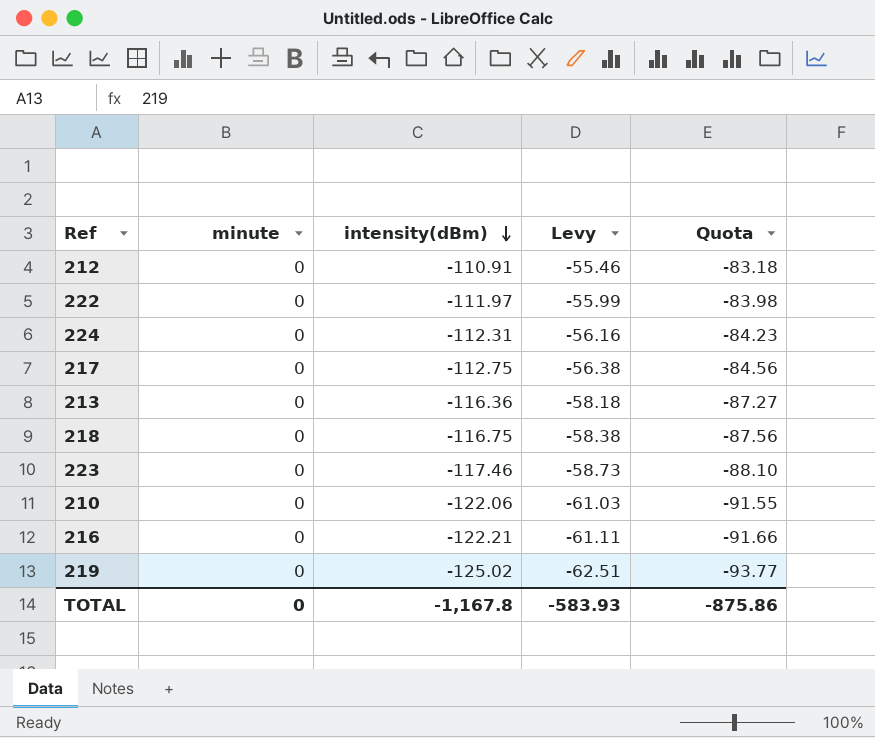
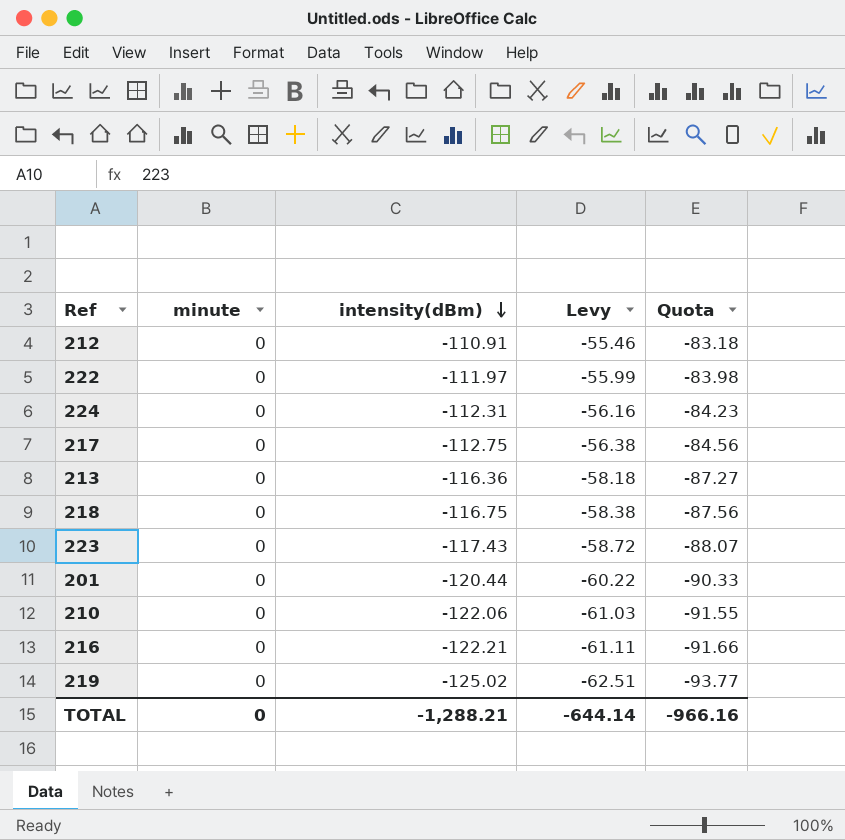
223 | intensity(dBm): -117.46 -> -117.43
223 | Levy: -58.73 -> -58.72
223 | Quota: -88.10 -> -88.07
row 201: none -> 0 | -120.44 | -60.22 | -90.33
TOTAL | intensity(dBm): -1,167.8 -> -1,288.21
TOTAL | Levy: -583.93 -> -644.14
TOTAL | Quota: -875.86 -> -966.16

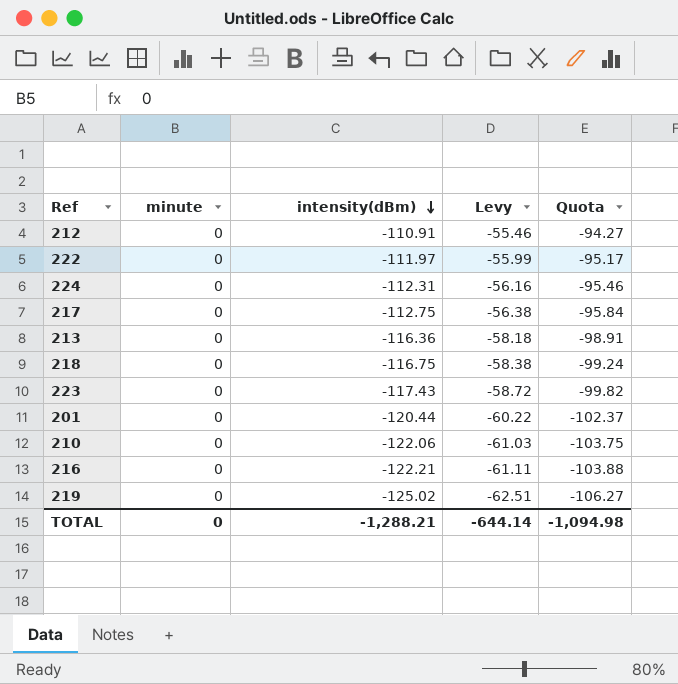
column Quota | formula: [intensity(dBm)] * 0.75 -> [intensity(dBm)] * 0.85
TOTAL | Quota: -966.16 -> -1,094.98

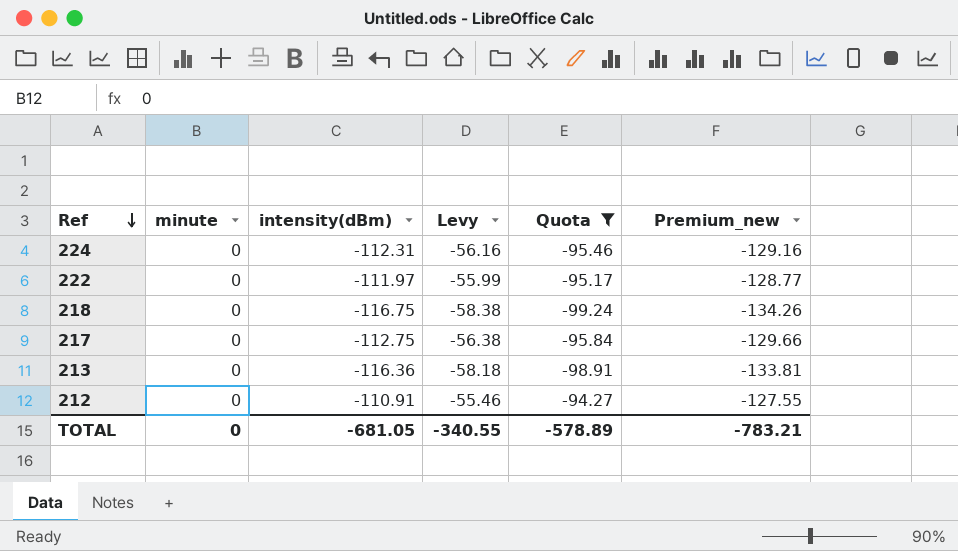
filter: none -> Quota >= -99.24
row order: intensity(dBm) descending -> Ref descending
column Premium_new | formula: none -> [intensity(dBm)] * 1.15
TOTAL | intensity(dBm): -1,288.21 -> -681.05
TOTAL | Levy: -644.14 -> -340.55
TOTAL | Quota: -1,094.98 -> -578.89

